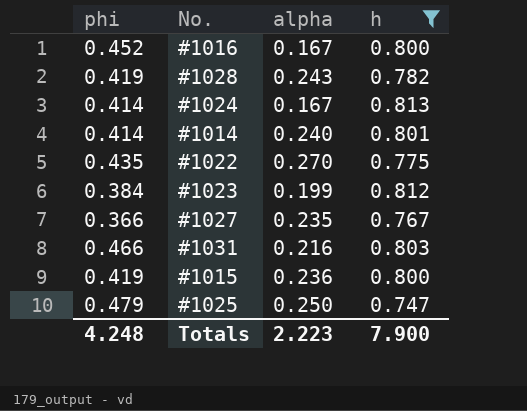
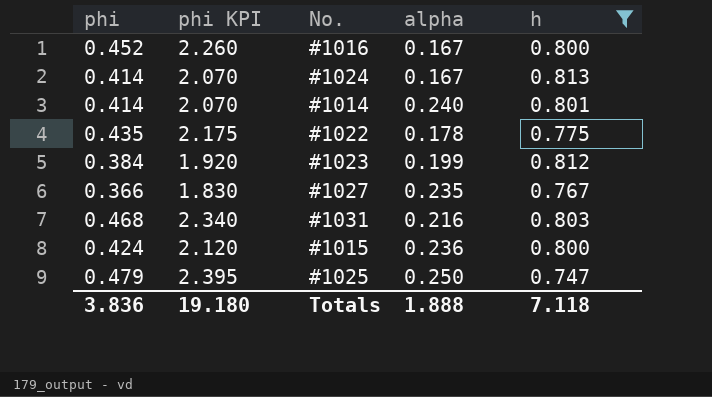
column phi KPI | formula: none -> [phi] * 5
row #1028: 0.419 | 0.243 | 0.782 -> none
#1022 | alpha: 0.270 -> 0.178
#1031 | phi: 0.466 -> 0.468
#1015 | phi: 0.419 -> 0.424
Totals | phi: 4.248 -> 3.836
Totals | alpha: 2.223 -> 1.888
Totals | h: 7.900 -> 7.118

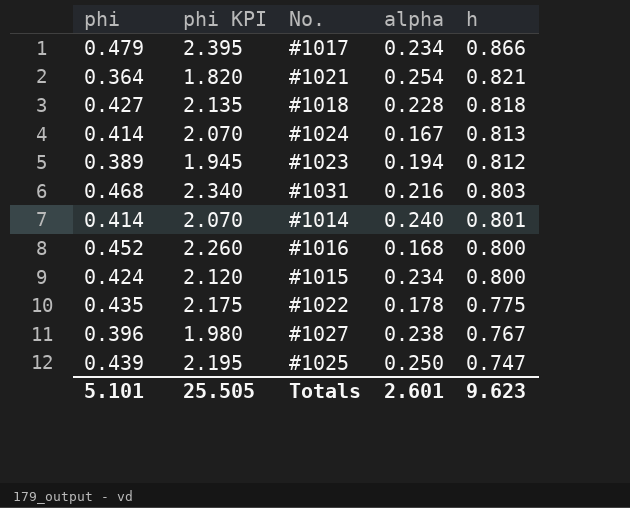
filter: h <= 0.813 -> none
row order: none -> h descending
#1023 | phi: 0.384 -> 0.389
#1023 | phi KPI: 1.920 -> 1.945
#1023 | alpha: 0.199 -> 0.194
#1016 | alpha: 0.167 -> 0.168
#1015 | alpha: 0.236 -> 0.234
#1027 | phi: 0.366 -> 0.396
#1027 | phi KPI: 1.830 -> 1.980
#1027 | alpha: 0.235 -> 0.238
#1025 | phi: 0.479 -> 0.439
#1025 | phi KPI: 2.395 -> 2.195
Totals | phi: 3.836 -> 5.101
Totals | phi KPI: 19.180 -> 25.505
Totals | alpha: 1.888 -> 2.601
Totals | h: 7.118 -> 9.623

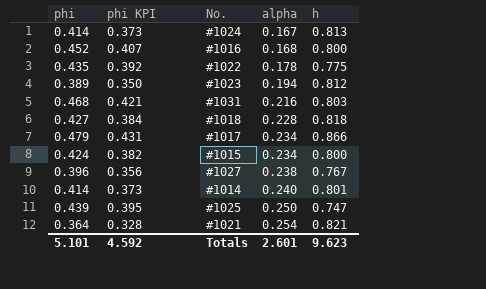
row order: h descending -> alpha ascending
column phi KPI | formula: [phi] * 5 -> [phi] * 0.9
Totals | phi KPI: 25.505 -> 4.592

